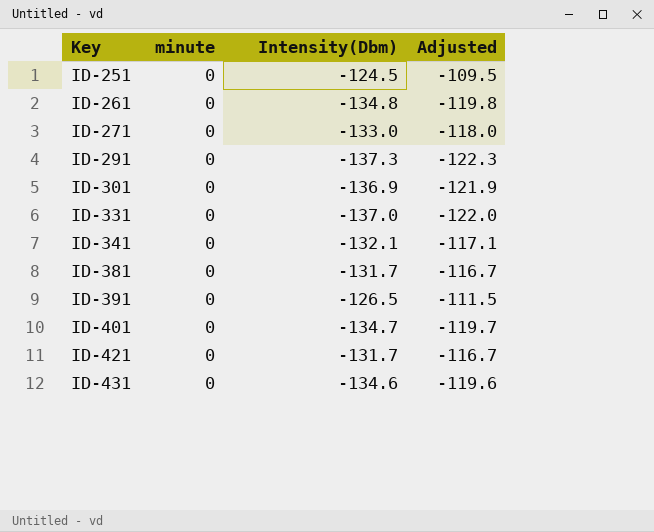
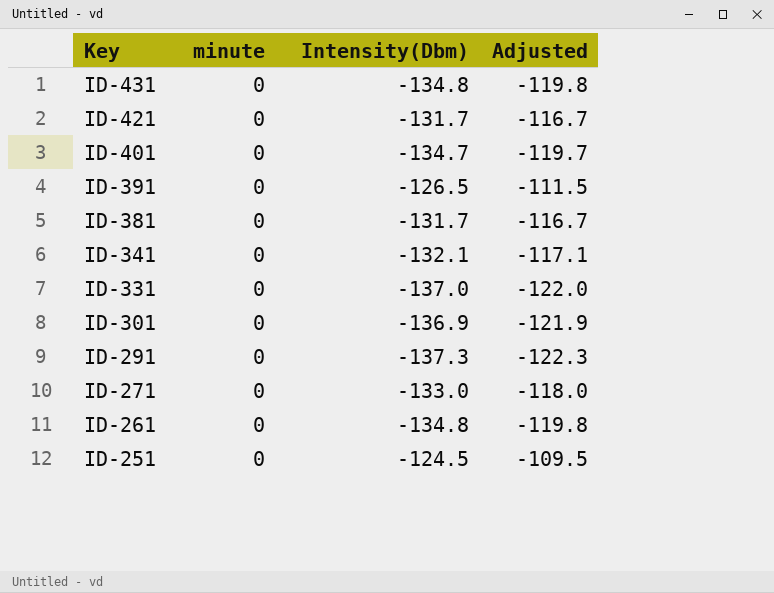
row order: Key ascending -> Key descending
ID-431 | Intensity(Dbm): -134.6 -> -134.8
ID-431 | Adjusted: -119.6 -> -119.8

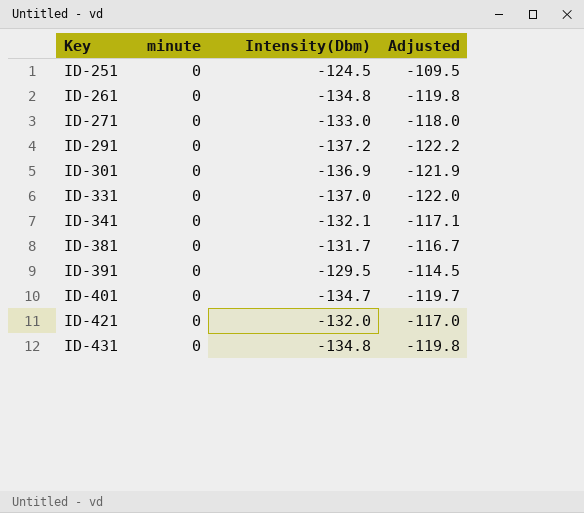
row order: Key descending -> Key ascending
ID-291 | Intensity(Dbm): -137.3 -> -137.2
ID-291 | Adjusted: -122.3 -> -122.2
ID-391 | Intensity(Dbm): -126.5 -> -129.5
ID-391 | Adjusted: -111.5 -> -114.5
ID-421 | Intensity(Dbm): -131.7 -> -132.0
ID-421 | Adjusted: -116.7 -> -117.0

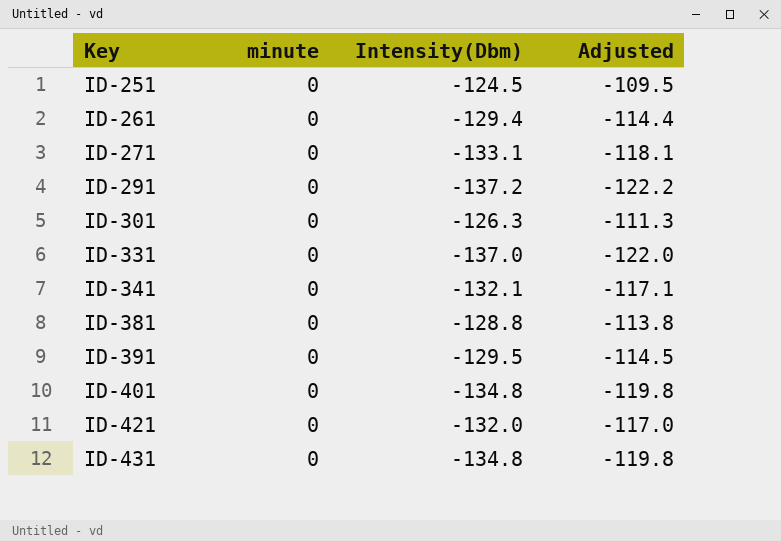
ID-261 | Intensity(Dbm): -134.8 -> -129.4
ID-261 | Adjusted: -119.8 -> -114.4
ID-271 | Intensity(Dbm): -133.0 -> -133.1
ID-271 | Adjusted: -118.0 -> -118.1
ID-301 | Intensity(Dbm): -136.9 -> -126.3
ID-301 | Adjusted: -121.9 -> -111.3
ID-381 | Intensity(Dbm): -131.7 -> -128.8
ID-381 | Adjusted: -116.7 -> -113.8
ID-401 | Intensity(Dbm): -134.7 -> -134.8
ID-401 | Adjusted: -119.7 -> -119.8

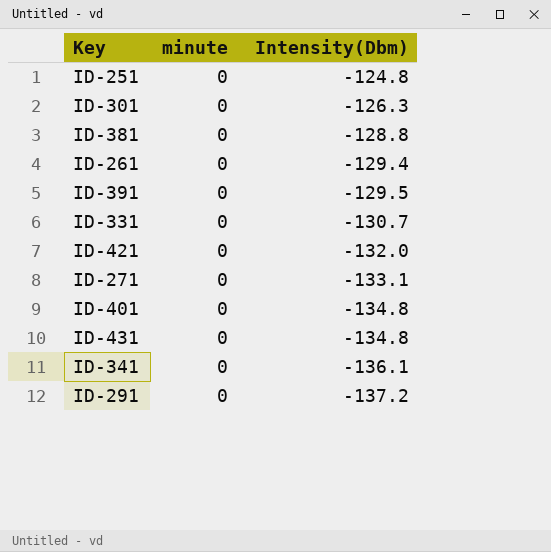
row order: Key ascending -> Intensity(Dbm) descending
column Adjusted | formula: [Intensity(Dbm)] + 15 -> none
ID-251 | Intensity(Dbm): -124.5 -> -124.8
ID-331 | Intensity(Dbm): -137.0 -> -130.7
ID-341 | Intensity(Dbm): -132.1 -> -136.1

